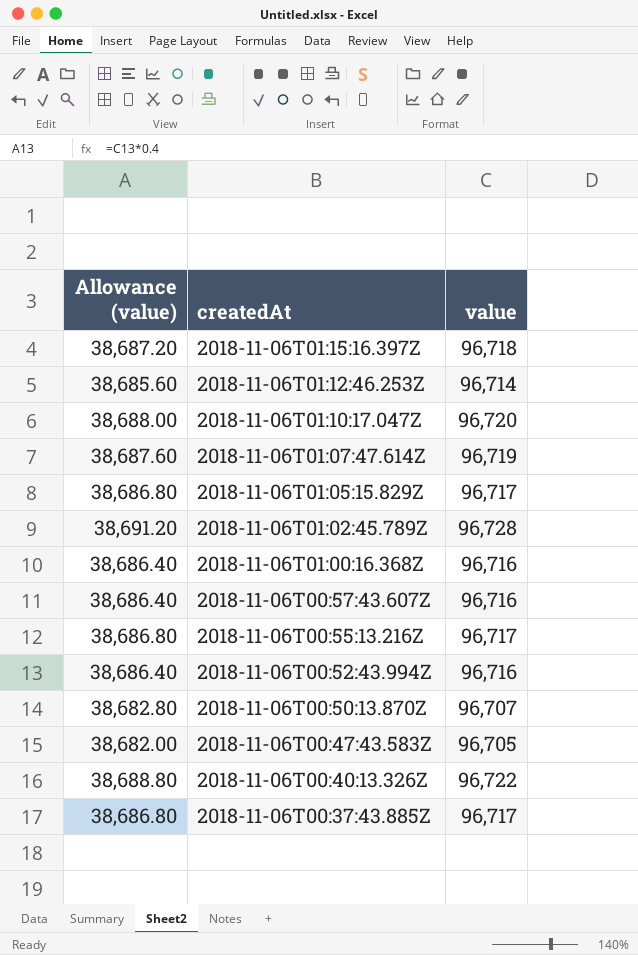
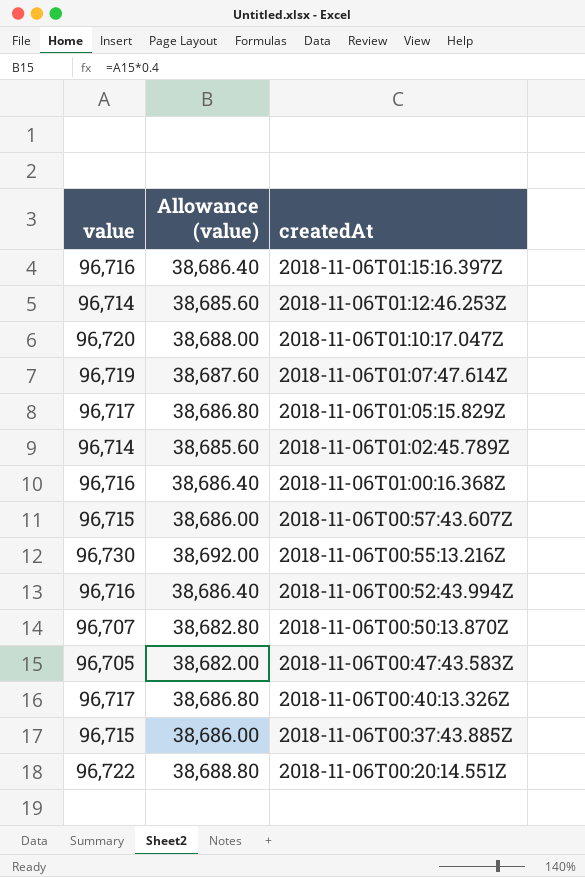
column value | position: 3 -> 1
2018-11-06T01:15:16.397Z | value: 96,718 -> 96,716
2018-11-06T01:15:16.397Z | Allowance (value): 38,687.20 -> 38,686.40
2018-11-06T01:02:45.789Z | value: 96,728 -> 96,714
2018-11-06T01:02:45.789Z | Allowance (value): 38,691.20 -> 38,685.60
2018-11-06T00:57:43.607Z | value: 96,716 -> 96,715
2018-11-06T00:57:43.607Z | Allowance (value): 38,686.40 -> 38,686.00
2018-11-06T00:55:13.216Z | value: 96,717 -> 96,730
2018-11-06T00:55:13.216Z | Allowance (value): 38,686.80 -> 38,692.00
2018-11-06T00:40:13.326Z | value: 96,722 -> 96,717
2018-11-06T00:40:13.326Z | Allowance (value): 38,688.80 -> 38,686.80
2018-11-06T00:37:43.885Z | value: 96,717 -> 96,715
2018-11-06T00:37:43.885Z | Allowance (value): 38,686.80 -> 38,686.00
row 2018-11-06T00:20:14.551Z: none -> 96,722 | 38,688.80

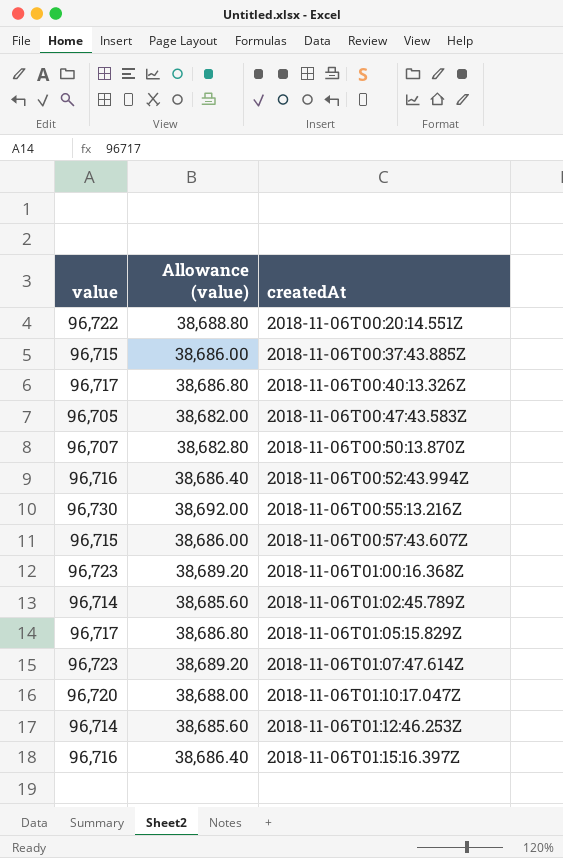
row order: createdAt descending -> createdAt ascending
2018-11-06T01:00:16.368Z | value: 96,716 -> 96,723
2018-11-06T01:00:16.368Z | Allowance (value): 38,686.40 -> 38,689.20
2018-11-06T01:07:47.614Z | value: 96,719 -> 96,723
2018-11-06T01:07:47.614Z | Allowance (value): 38,687.60 -> 38,689.20

